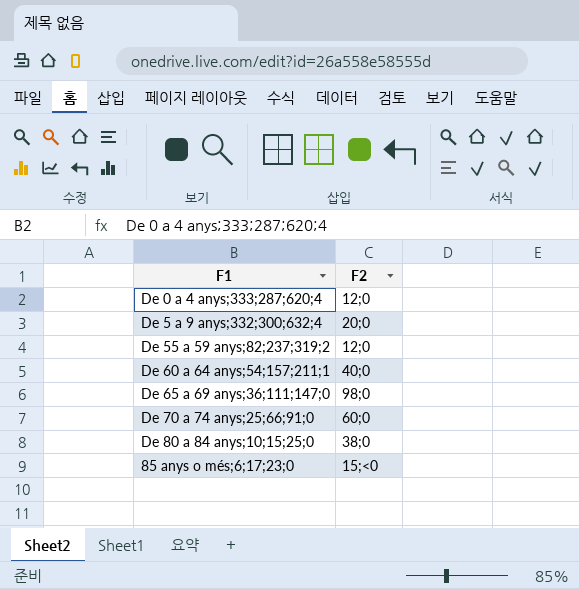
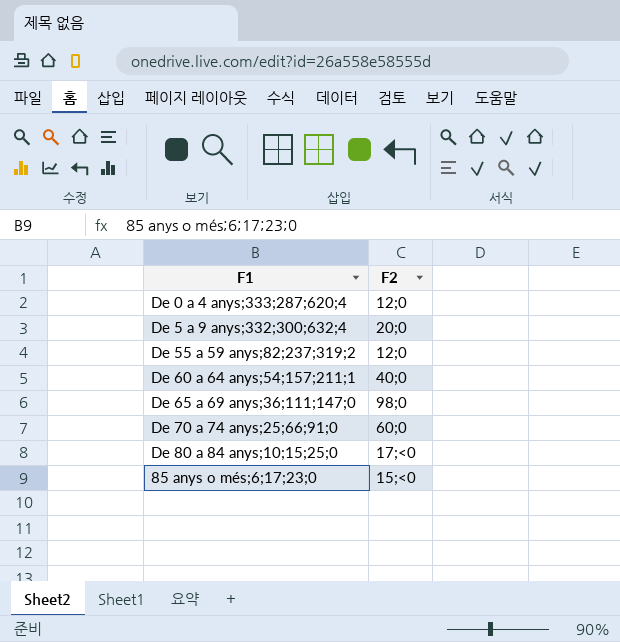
De 80 a 84 anys;10;15;25;0 | F2: 38;0 -> 17;<0

